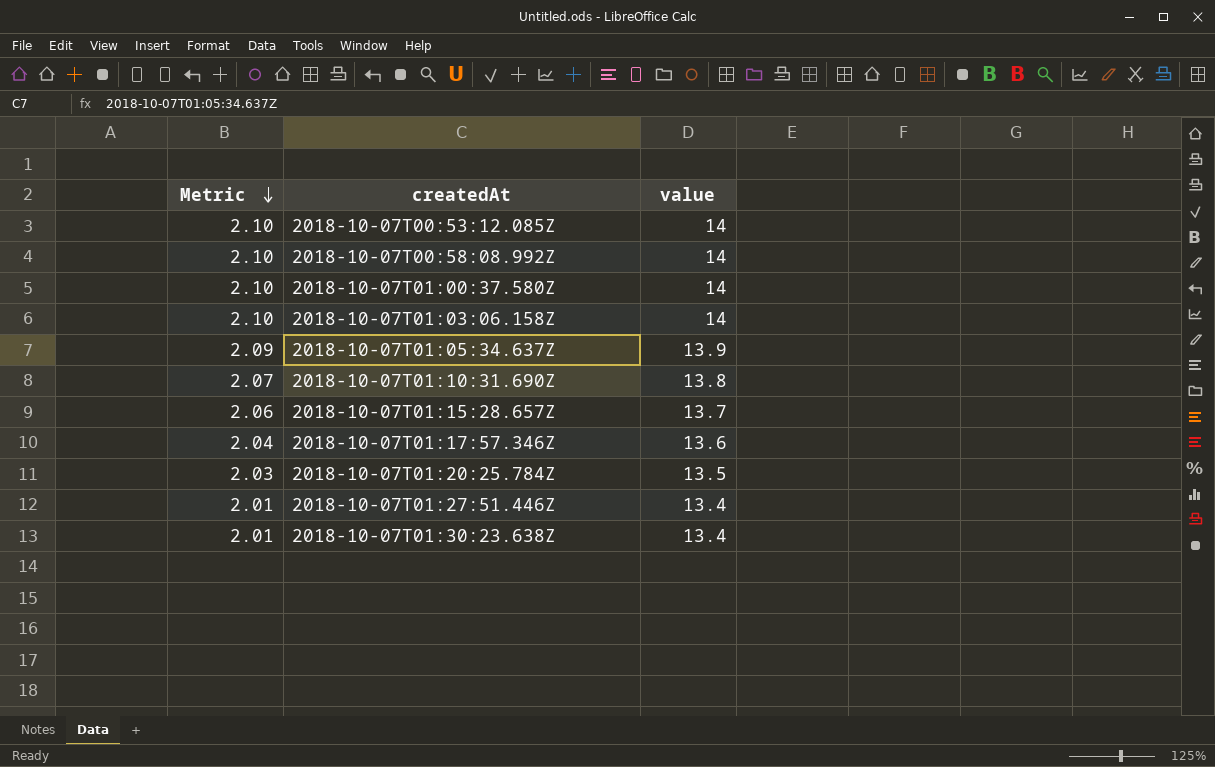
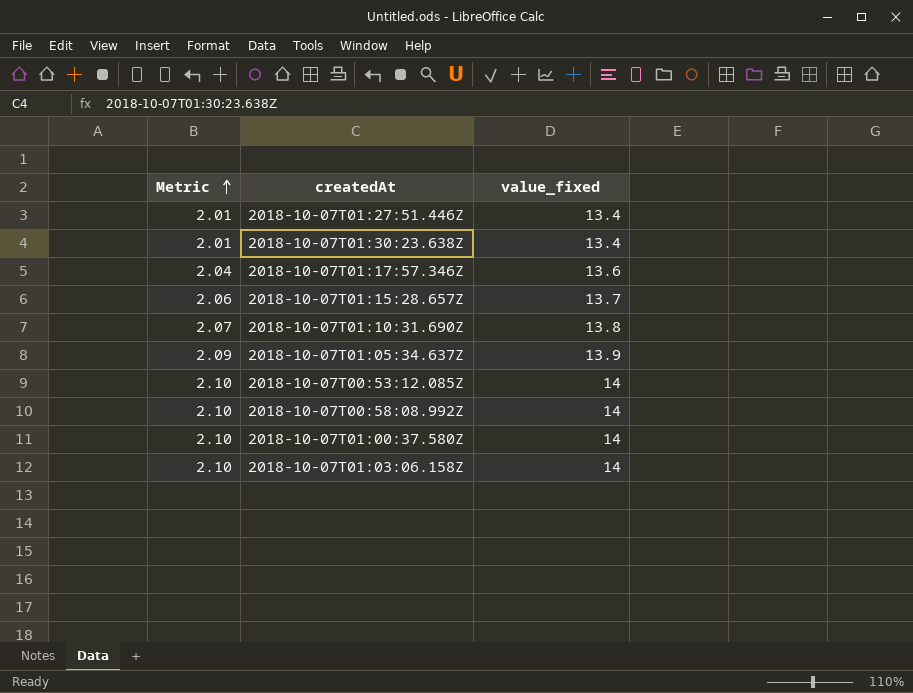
row order: Metric descending -> Metric ascending
column name: value -> value_fixed
row 2018-10-07T01:20:25.784Z: 2.03 | 13.5 -> none

